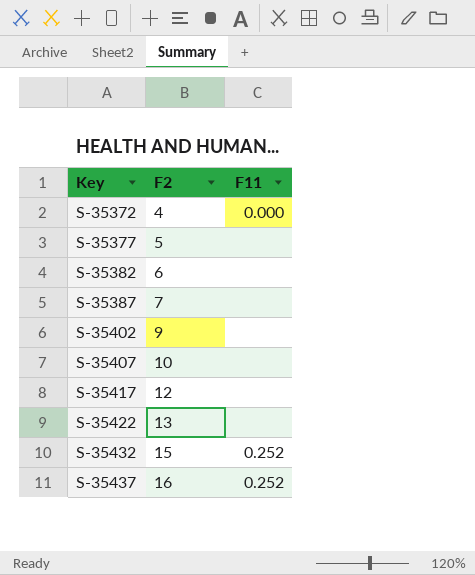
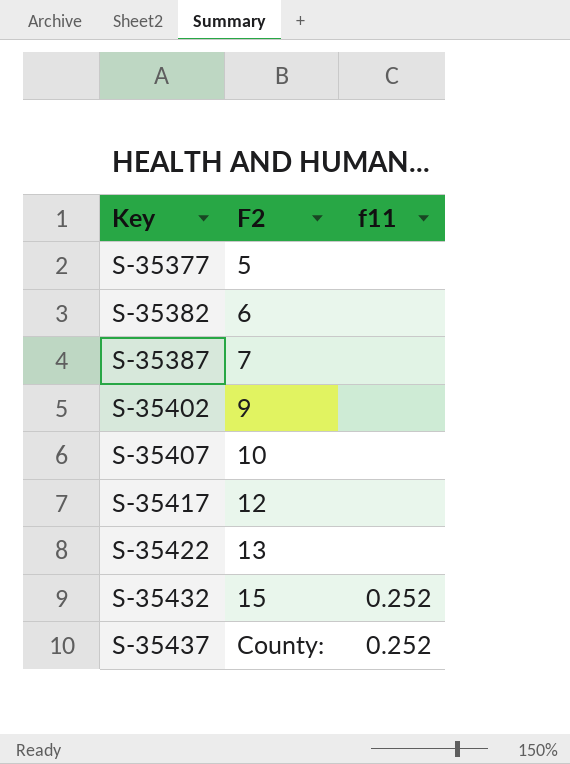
column name: F11 -> f11
row S-35372: 4 | 0.000 -> none
S-35437 | F2: 16 -> County:

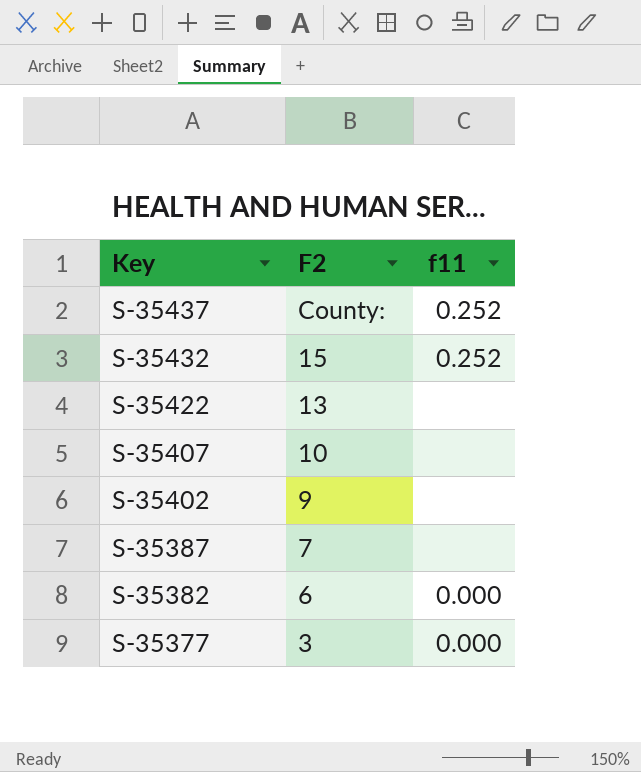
row order: Key ascending -> Key descending
row S-35417: 12 | none -> none
S-35382 | f11: none -> 0.000
S-35377 | F2: 5 -> 3
S-35377 | f11: none -> 0.000

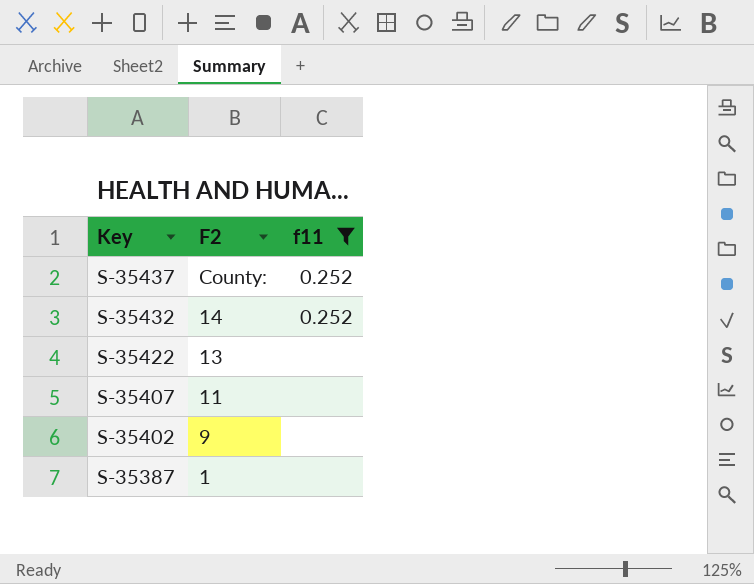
filter: none -> f11 != 0.000
S-35432 | F2: 15 -> 14
S-35407 | F2: 10 -> 11
S-35387 | F2: 7 -> 1

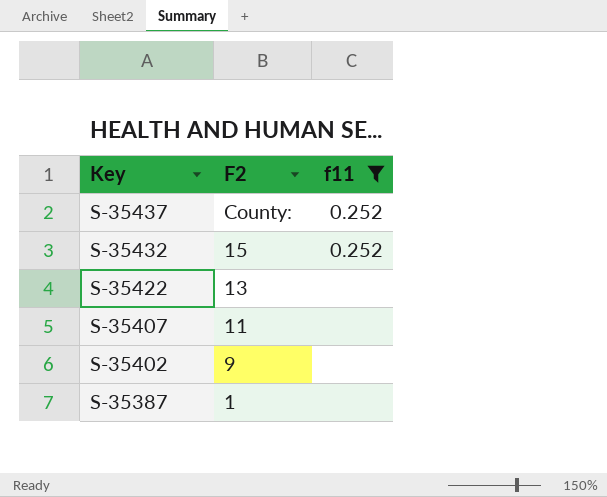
S-35432 | F2: 14 -> 15

